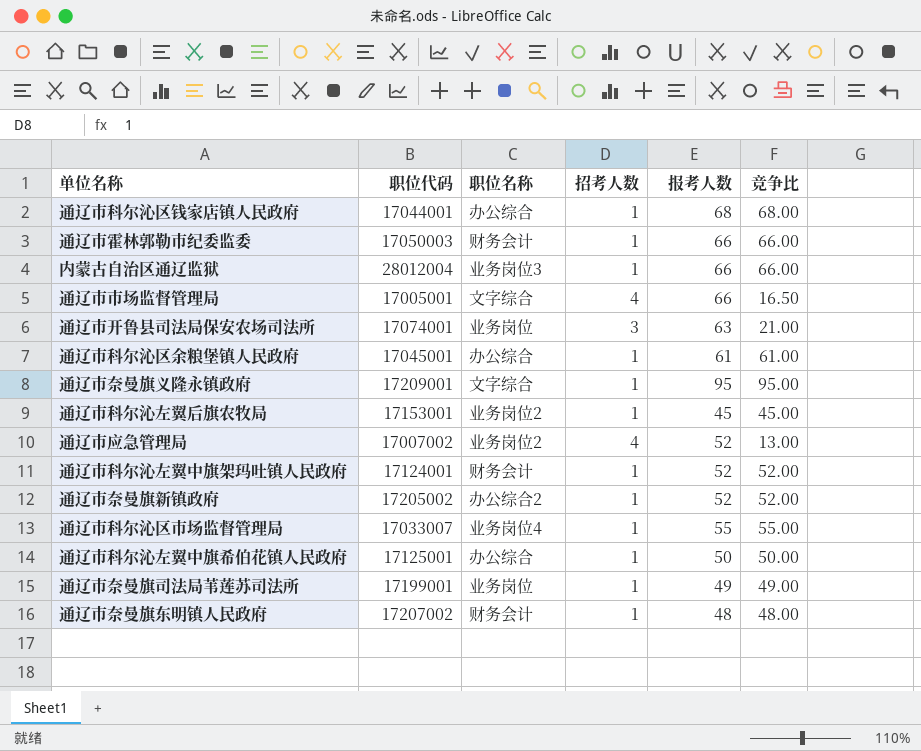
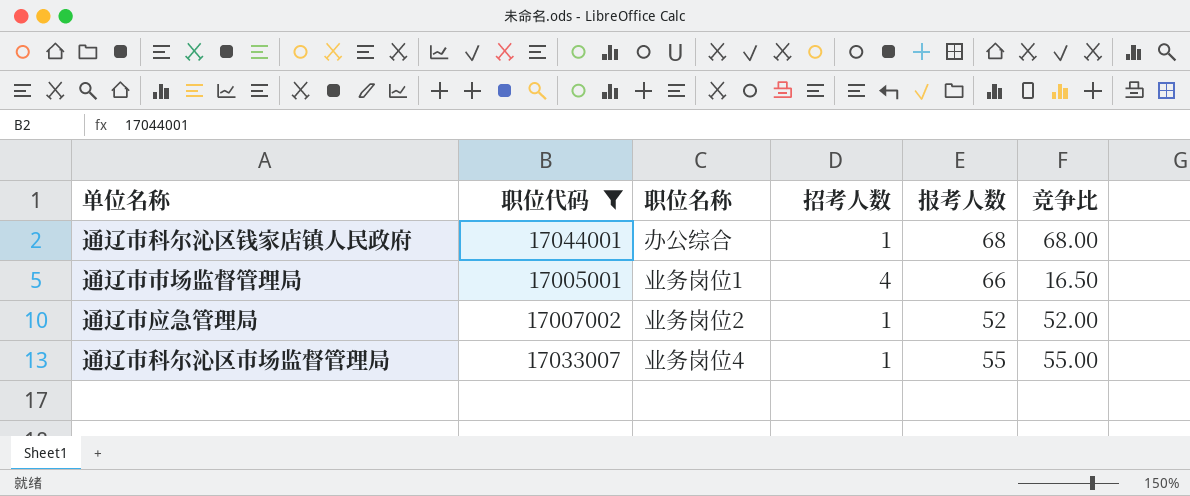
filter: none -> 职位代码 <= 17044001
通辽市市场监督管理局 | 职位名称: 文字综合 -> 业务岗位1
通辽市应急管理局 | 招考人数: 4 -> 1
通辽市应急管理局 | 竞争比: 13.00 -> 52.00

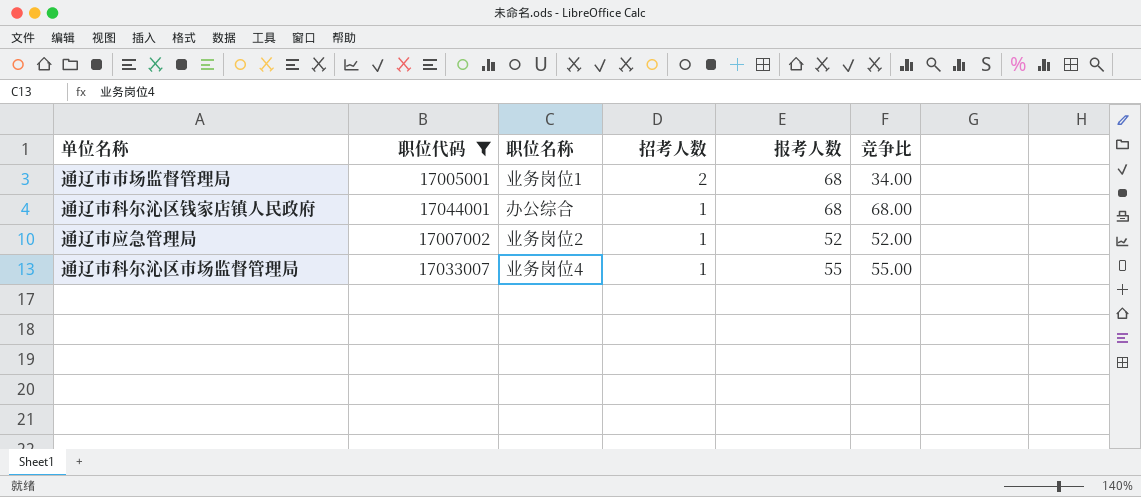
row order: none -> 招考人数 descending
通辽市市场监督管理局 | 招考人数: 4 -> 2
通辽市市场监督管理局 | 报考人数: 66 -> 68
通辽市市场监督管理局 | 竞争比: 16.50 -> 34.00

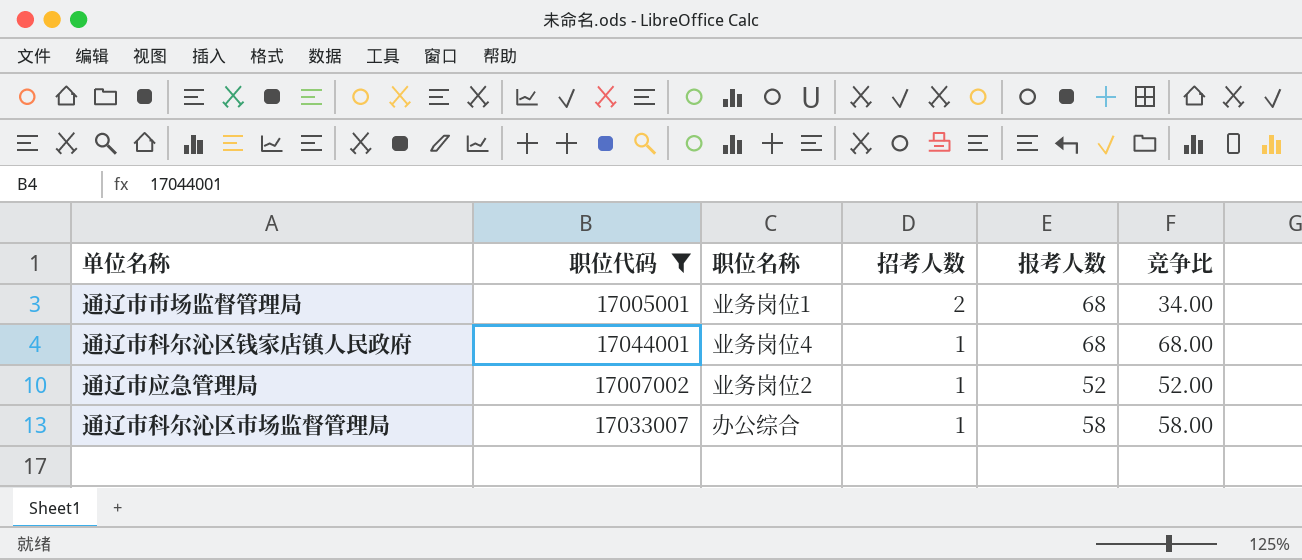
通辽市科尔沁区钱家店镇人民政府 | 职位名称: 办公综合 -> 业务岗位4
通辽市科尔沁区市场监督管理局 | 职位名称: 业务岗位4 -> 办公综合
通辽市科尔沁区市场监督管理局 | 报考人数: 55 -> 58
通辽市科尔沁区市场监督管理局 | 竞争比: 55.00 -> 58.00

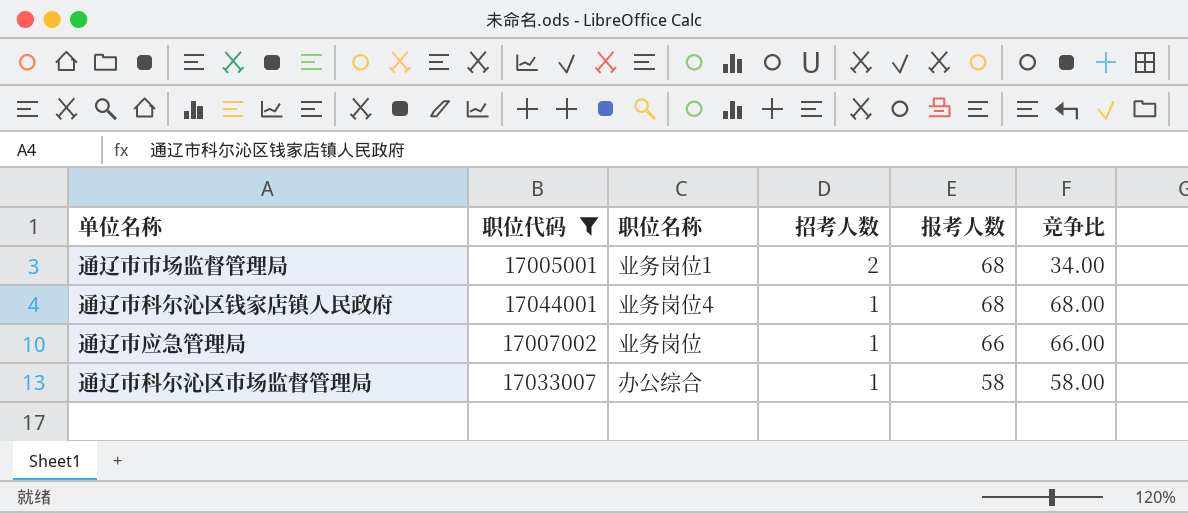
通辽市应急管理局 | 职位名称: 业务岗位2 -> 业务岗位
通辽市应急管理局 | 报考人数: 52 -> 66
通辽市应急管理局 | 竞争比: 52.00 -> 66.00

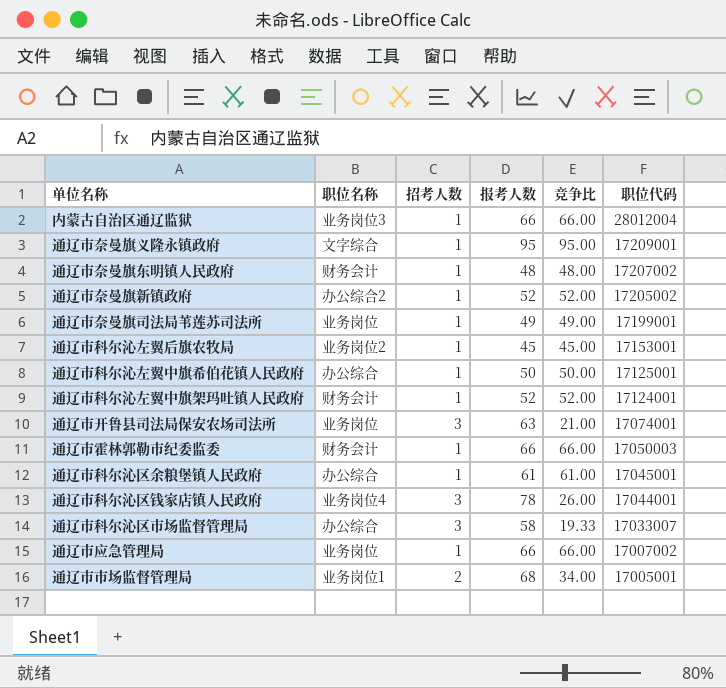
filter: 职位代码 <= 17044001 -> none
row order: 招考人数 descending -> 职位代码 descending
column 职位代码 | position: 2 -> 6
通辽市科尔沁区钱家店镇人民政府 | 招考人数: 1 -> 3
通辽市科尔沁区钱家店镇人民政府 | 报考人数: 68 -> 78
通辽市科尔沁区钱家店镇人民政府 | 竞争比: 68.00 -> 26.00
通辽市科尔沁区市场监督管理局 | 招考人数: 1 -> 3
通辽市科尔沁区市场监督管理局 | 竞争比: 58.00 -> 19.33

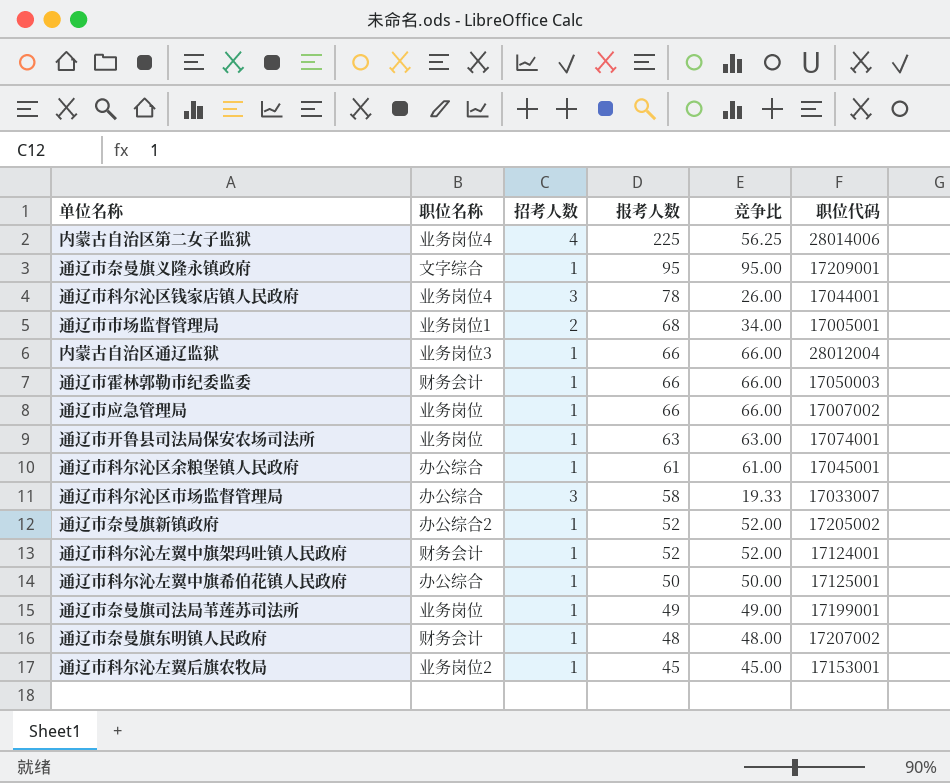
row order: 职位代码 descending -> 报考人数 descending
row 内蒙古自治区第二女子监狱: none -> 业务岗位4 | 4 | 225 | 56.25 | 28014006
通辽市开鲁县司法局保安农场司法所 | 招考人数: 3 -> 1
通辽市开鲁县司法局保安农场司法所 | 竞争比: 21.00 -> 63.00

